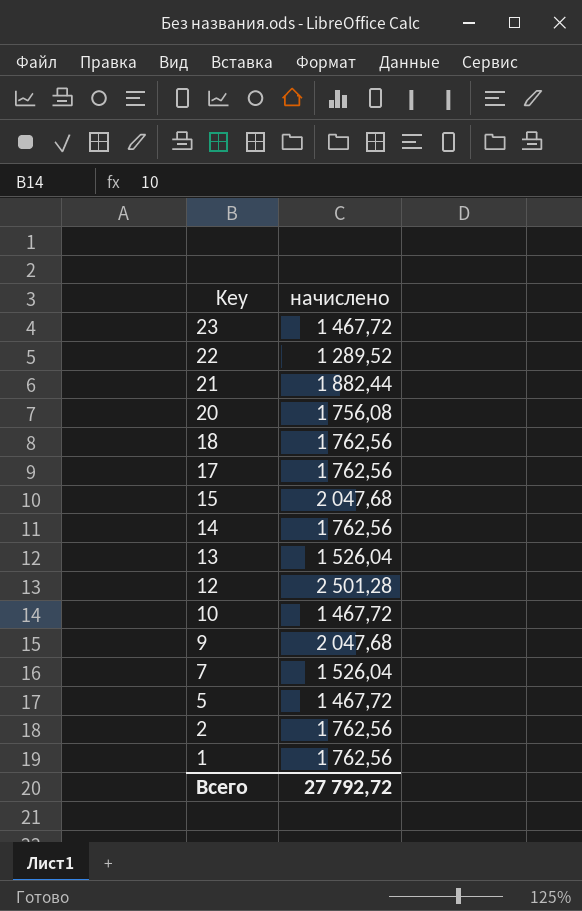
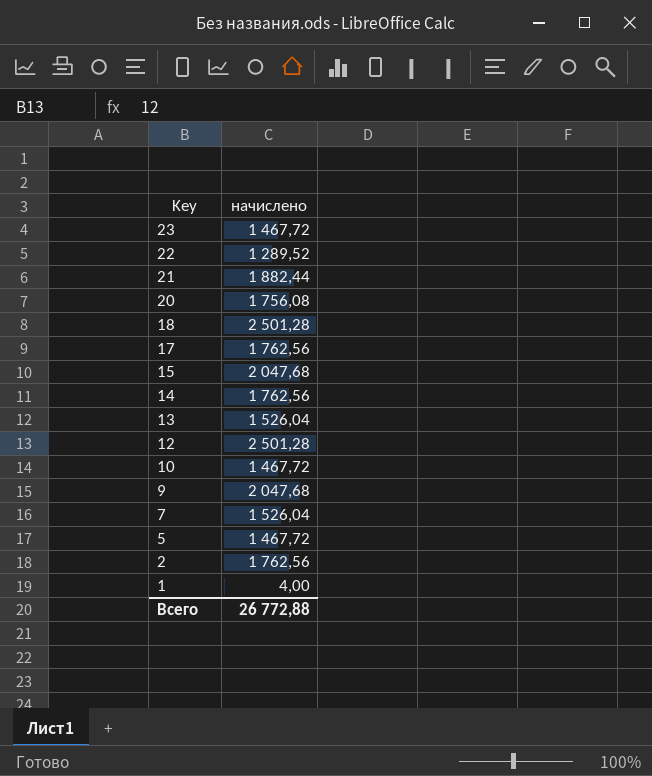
18 | начислено: 1 762,56 -> 2 501,28
1 | начислено: 1 762,56 -> 4,00
Всего | начислено: 27 792,72 -> 26 772,88

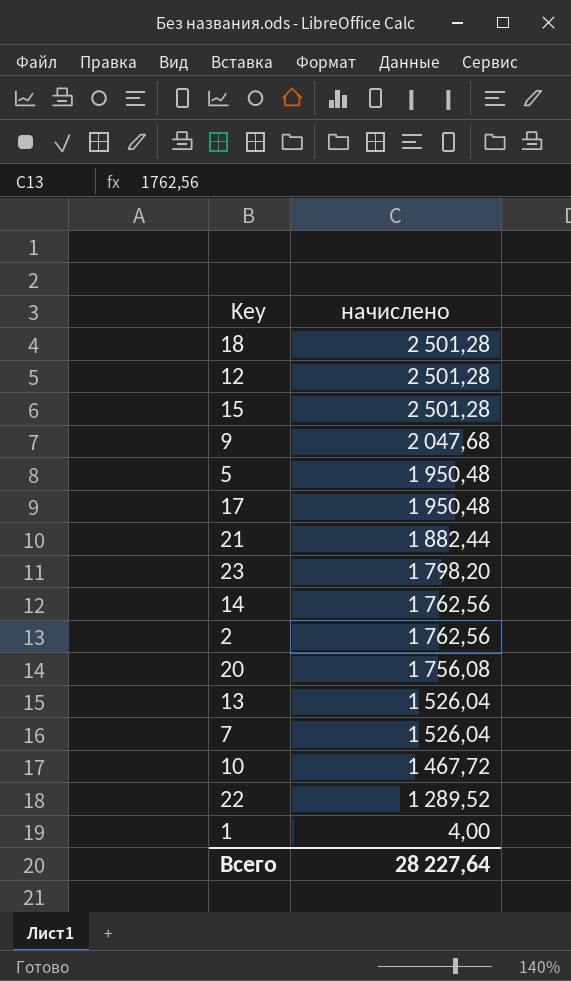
row order: Key descending -> начислено descending
15 | начислено: 2 047,68 -> 2 501,28
5 | начислено: 1 467,72 -> 1 950,48
17 | начислено: 1 762,56 -> 1 950,48
23 | начислено: 1 467,72 -> 1 798,20
Всего | начислено: 26 772,88 -> 28 227,64

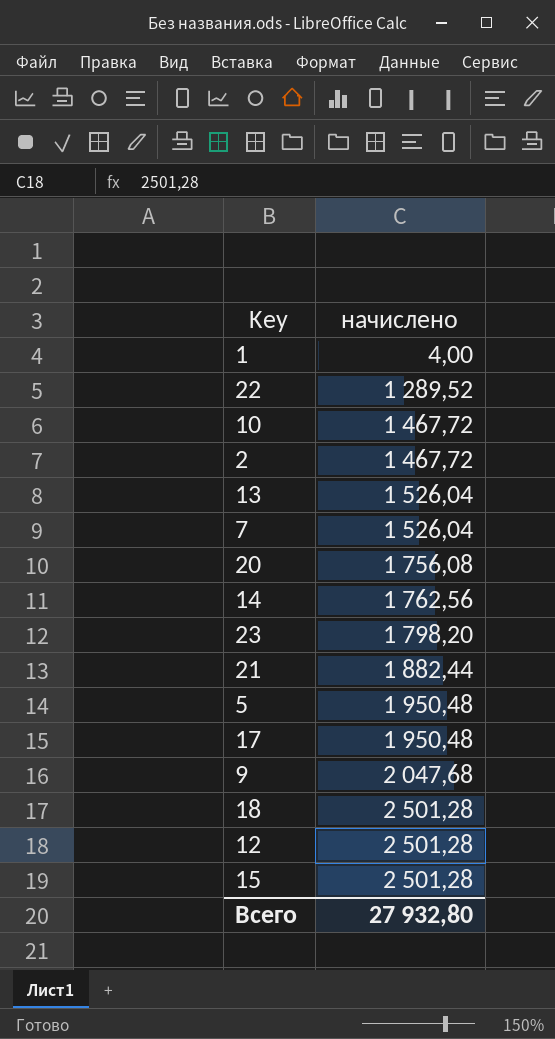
row order: начислено descending -> начислено ascending
2 | начислено: 1 762,56 -> 1 467,72
Всего | начислено: 28 227,64 -> 27 932,80

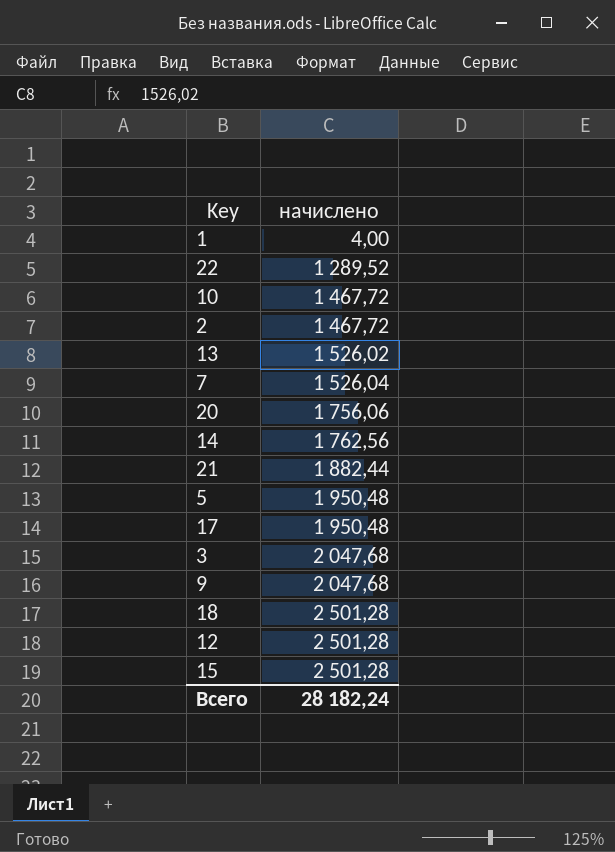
row 23: 1 798,20 -> none
13 | начислено: 1 526,04 -> 1 526,02
20 | начислено: 1 756,08 -> 1 756,06
row 3: none -> 2 047,68
Всего | начислено: 27 932,80 -> 28 182,24

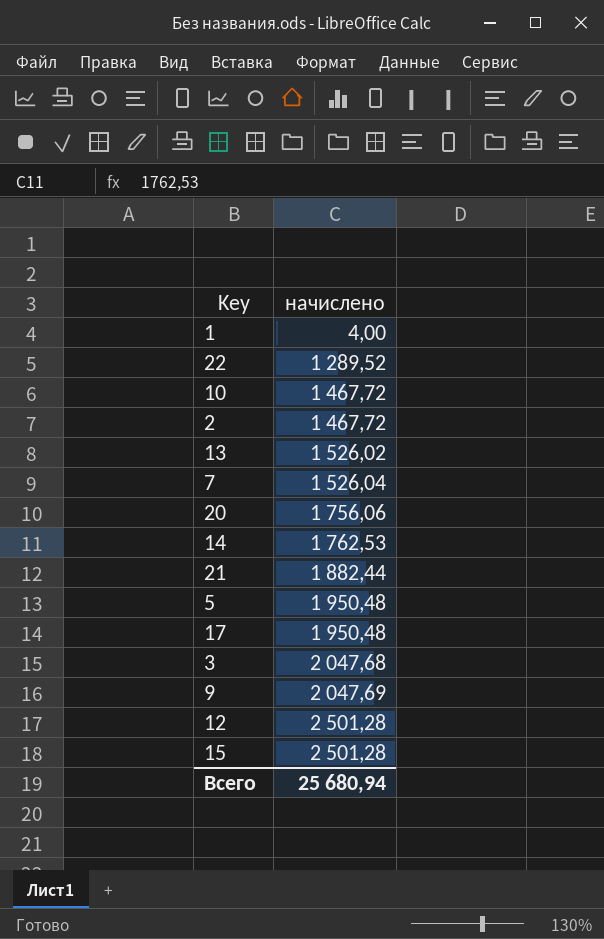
row 18: 2 501,28 -> none
14 | начислено: 1 762,56 -> 1 762,53
9 | начислено: 2 047,68 -> 2 047,69
Всего | начислено: 28 182,24 -> 25 680,94

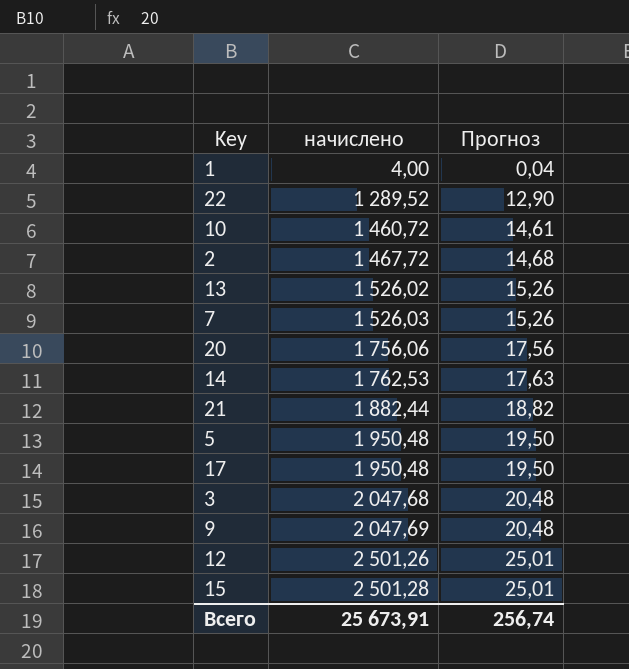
column Прогноз | formula: none -> [начислено] * 0,01
10 | начислено: 1 467,72 -> 1 460,72
7 | начислено: 1 526,04 -> 1 526,03
12 | начислено: 2 501,28 -> 2 501,26
Всего | начислено: 25 680,94 -> 25 673,91

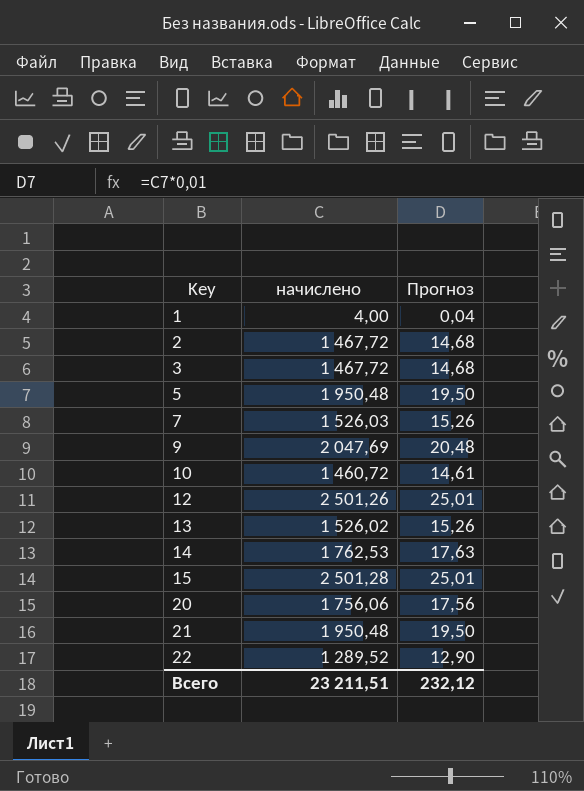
row order: начислено ascending -> Key ascending
row 17: 1 950,48 | 19,50 -> none
3 | начислено: 2 047,68 -> 1 467,72
3 | Прогноз: 20,48 -> 14,68
21 | начислено: 1 882,44 -> 1 950,48
21 | Прогноз: 18,82 -> 19,50
Всего | начислено: 25 673,91 -> 23 211,51
Всего | Прогноз: 256,74 -> 232,12

